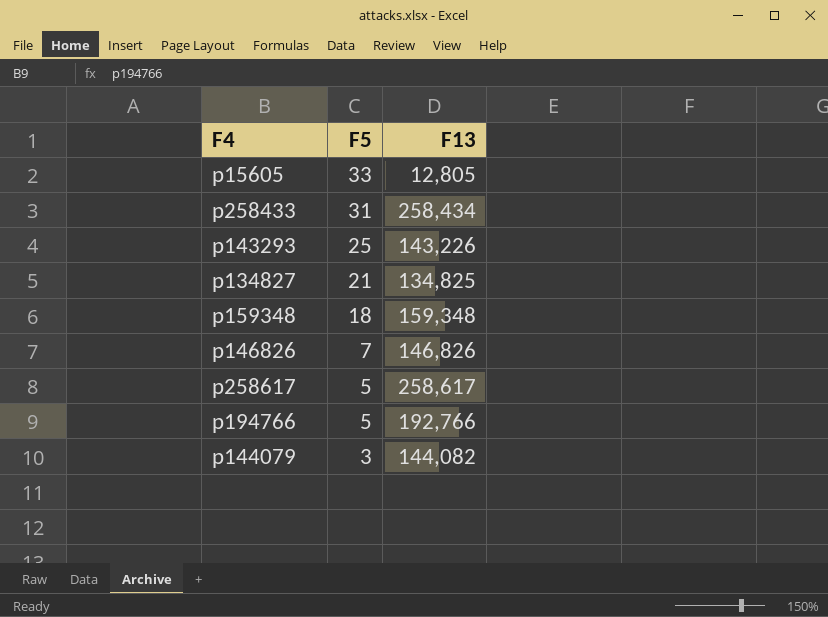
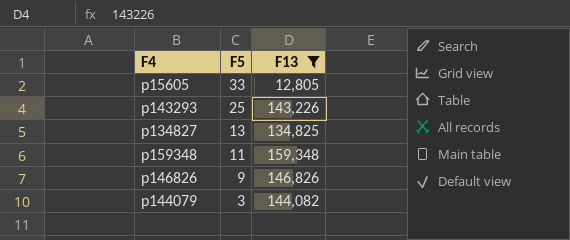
filter: none -> F13 <= 159,348
p134827 | F5: 21 -> 13
p159348 | F5: 18 -> 11
p146826 | F5: 7 -> 9

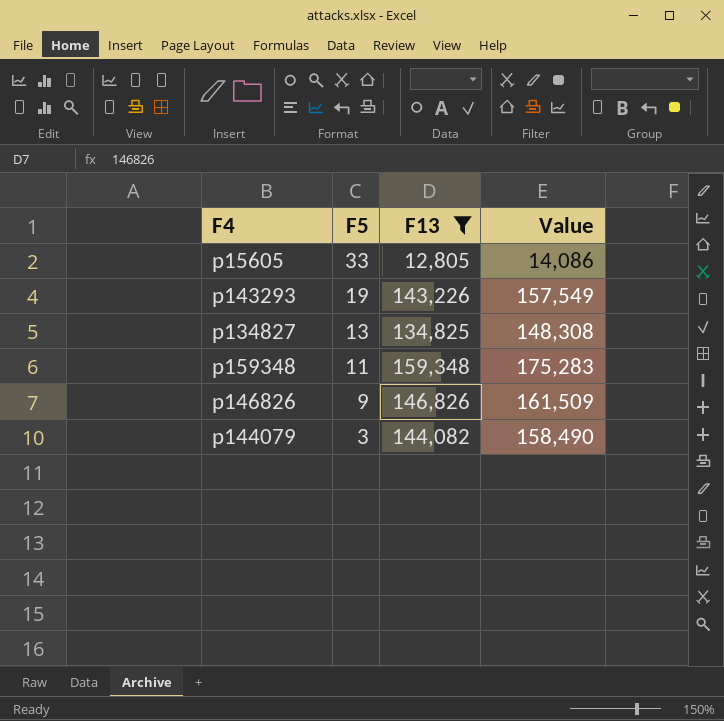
column Value | formula: none -> [F13] * 1.1
p143293 | F5: 25 -> 19

